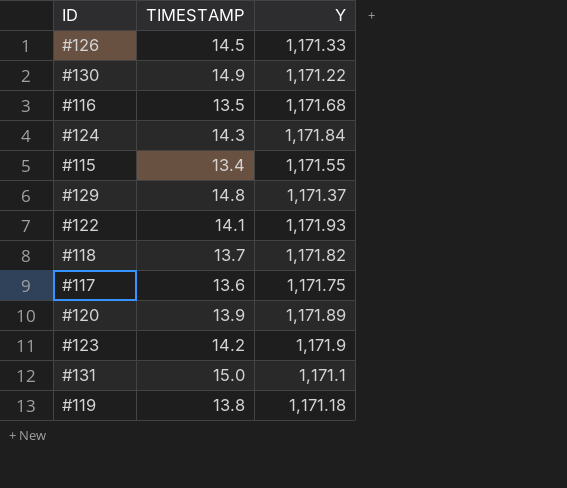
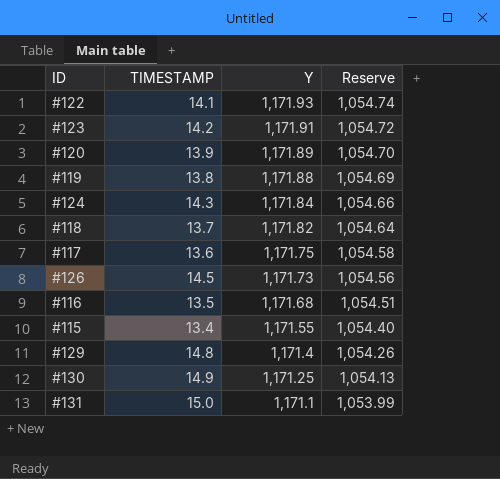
row order: none -> Y descending
column Reserve | formula: none -> [Y] * 0.9
#123 | Y: 1,171.9 -> 1,171.91
#119 | Y: 1,171.18 -> 1,171.88
#126 | Y: 1,171.33 -> 1,171.73
#129 | Y: 1,171.37 -> 1,171.4
#130 | Y: 1,171.22 -> 1,171.25

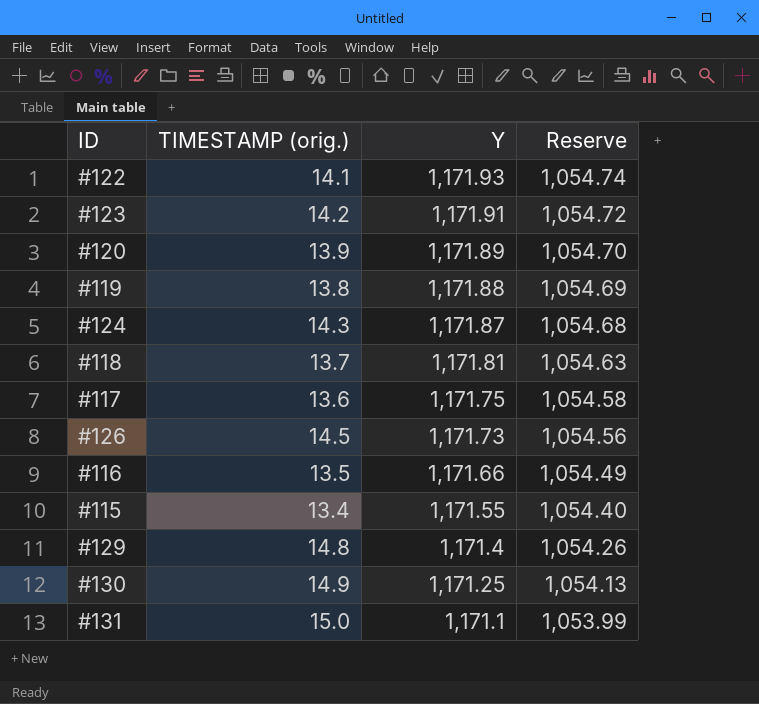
column name: TIMESTAMP -> TIMESTAMP (orig.)
#124 | Y: 1,171.84 -> 1,171.87
#124 | Reserve: 1,054.66 -> 1,054.68
#118 | Y: 1,171.82 -> 1,171.81
#118 | Reserve: 1,054.64 -> 1,054.63
#116 | Y: 1,171.68 -> 1,171.66
#116 | Reserve: 1,054.51 -> 1,054.49

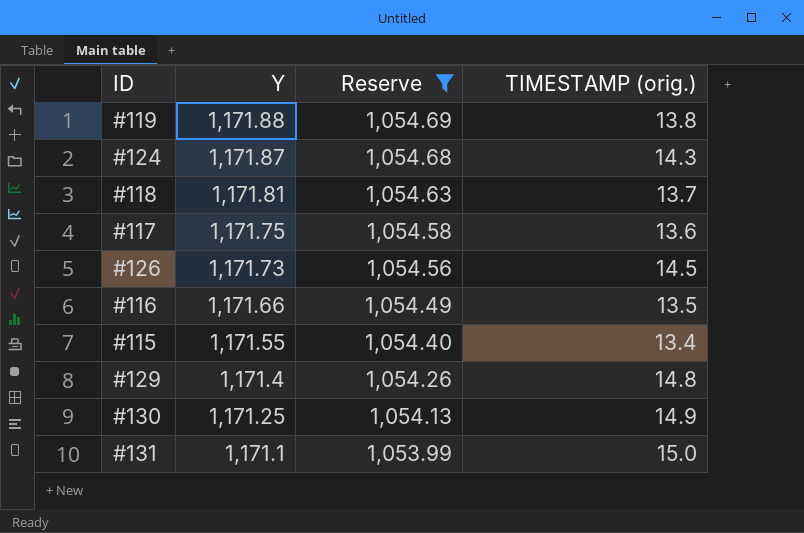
filter: none -> Reserve <= 1,054.69
column TIMESTAMP (orig.) | position: 2 -> 4

